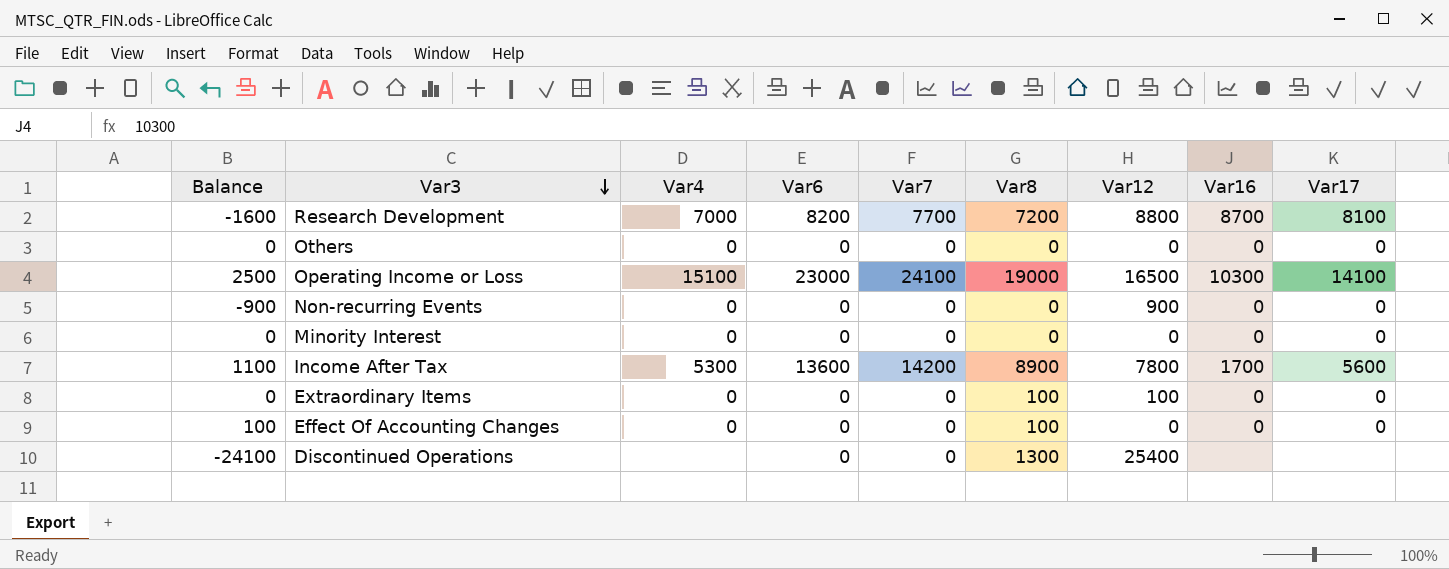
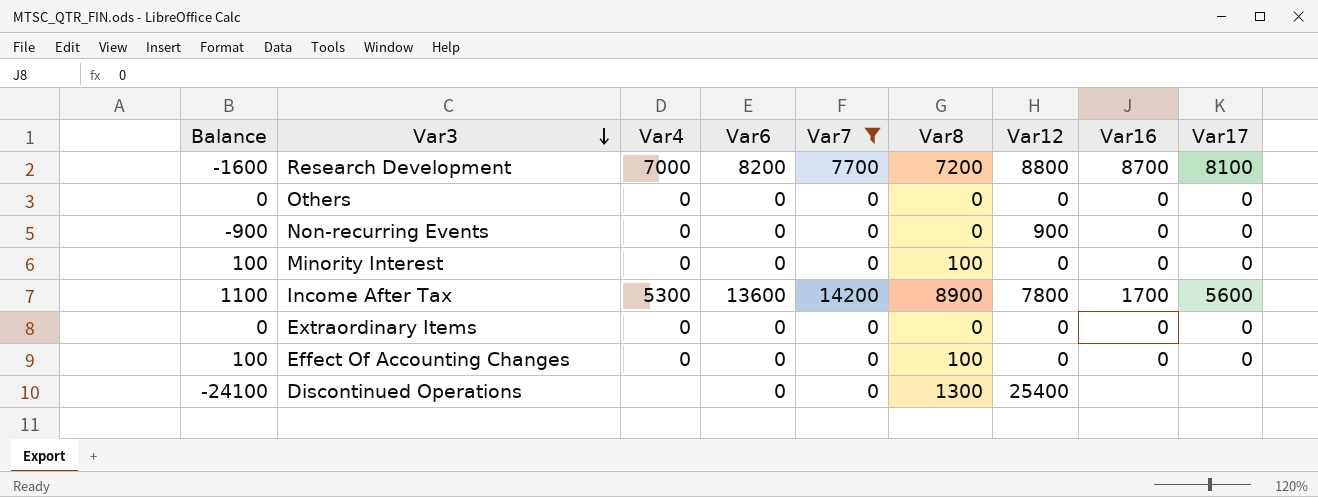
filter: none -> Var7 != 24100
Minority Interest | Balance: 0 -> 100
Minority Interest | Var8: 0 -> 100
Extraordinary Items | Var8: 100 -> 0
Extraordinary Items | Var12: 100 -> 0

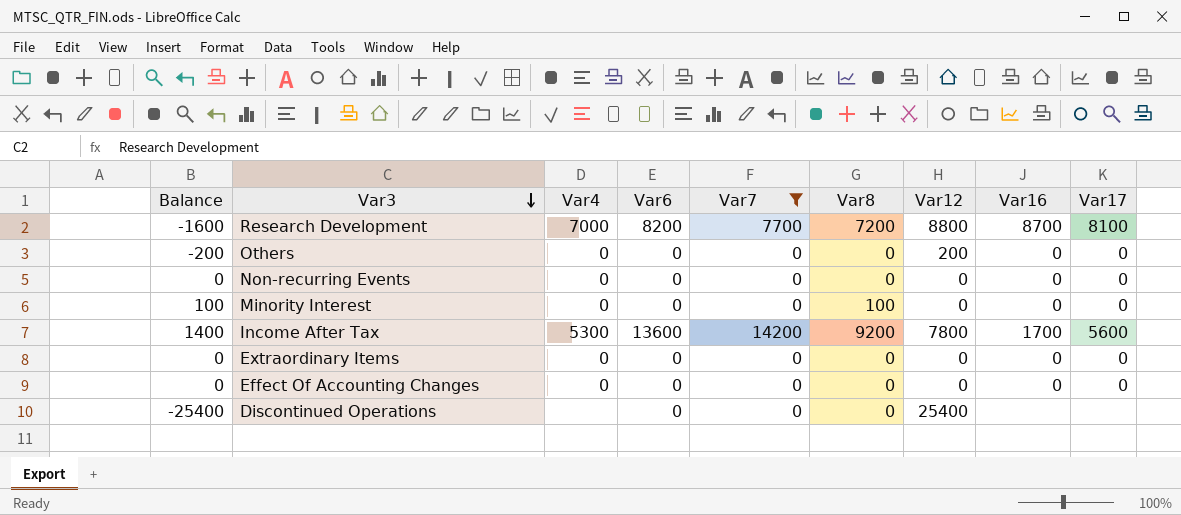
Others | Balance: 0 -> -200
Others | Var12: 0 -> 200
Non-recurring Events | Balance: -900 -> 0
Non-recurring Events | Var12: 900 -> 0
Income After Tax | Balance: 1100 -> 1400
Income After Tax | Var8: 8900 -> 9200
Effect Of Accounting Changes | Balance: 100 -> 0
Effect Of Accounting Changes | Var8: 100 -> 0
Discontinued Operations | Balance: -24100 -> -25400
Discontinued Operations | Var8: 1300 -> 0

